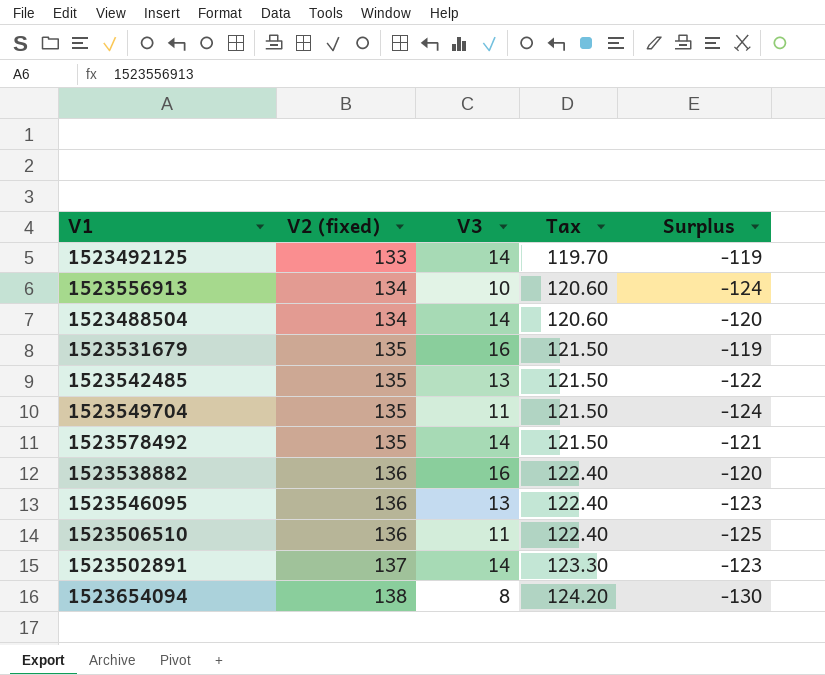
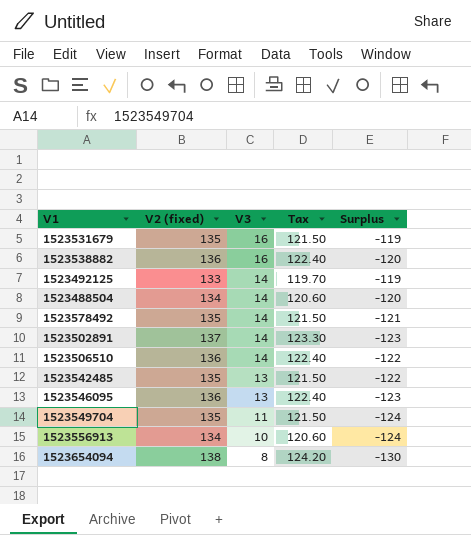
row order: V2 (fixed) ascending -> V3 descending
1523506510 | V3: 11 -> 14
1523506510 | Surplus: -125 -> -122

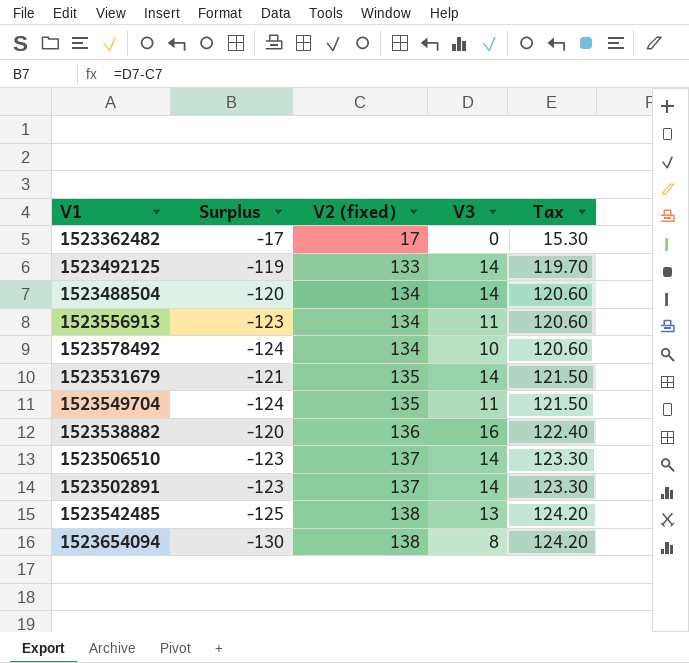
row order: V3 descending -> V2 (fixed) ascending
column Surplus | position: 5 -> 2
row 1523546095: 136 | 13 | 122.40 | -123 -> none
row 1523362482: none -> -17 | 17 | 0 | 15.30
1523556913 | Surplus: -124 -> -123
1523556913 | V3: 10 -> 11
1523578492 | Surplus: -121 -> -124
1523578492 | V2 (fixed): 135 -> 134
1523578492 | V3: 14 -> 10
1523578492 | Tax: 121.50 -> 120.60
1523531679 | Surplus: -119 -> -121
1523531679 | V3: 16 -> 14
1523506510 | Surplus: -122 -> -123
1523506510 | V2 (fixed): 136 -> 137
1523506510 | Tax: 122.40 -> 123.30
1523542485 | Surplus: -122 -> -125
1523542485 | V2 (fixed): 135 -> 138
1523542485 | Tax: 121.50 -> 124.20

